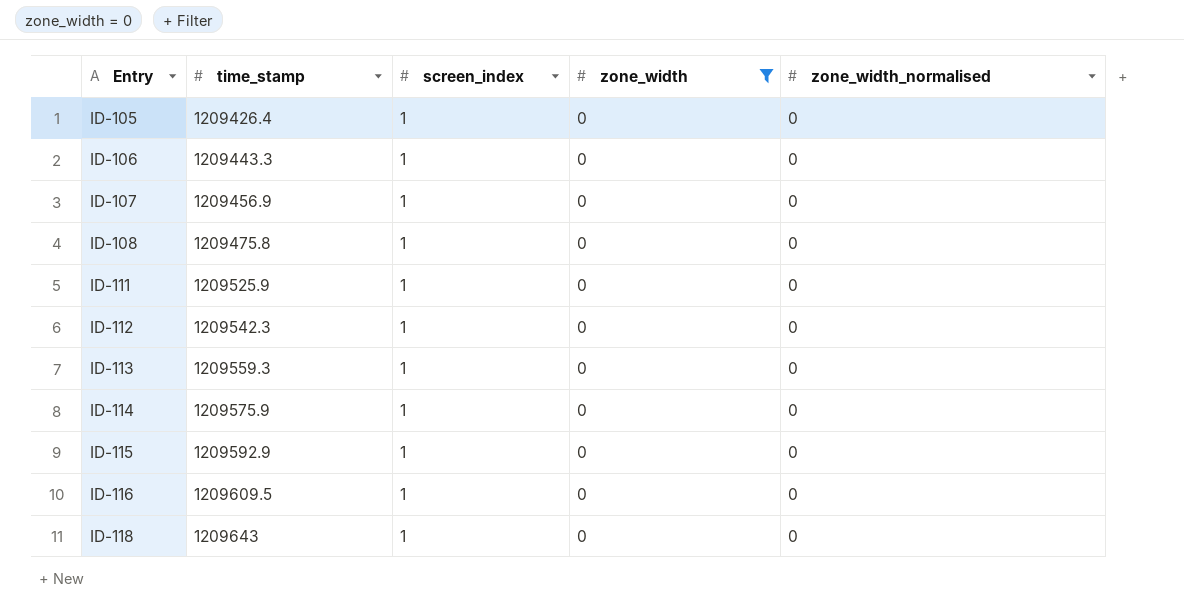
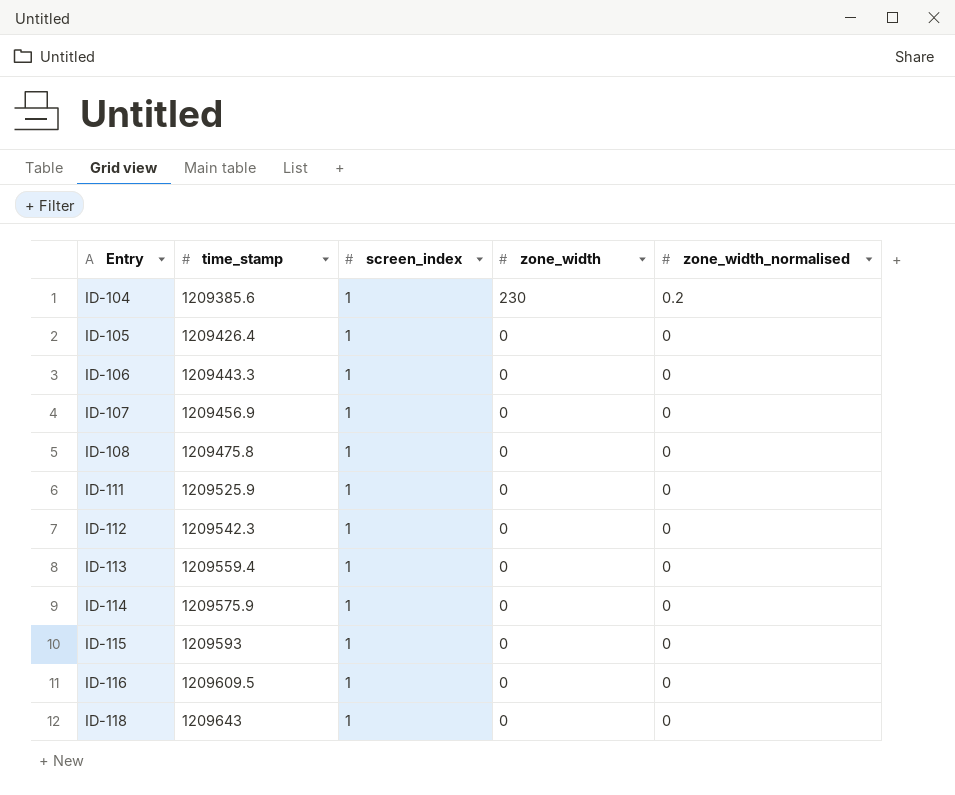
filter: zone_width = 0 -> none
ID-113 | time_stamp: 1209559.3 -> 1209559.4
ID-115 | time_stamp: 1209592.9 -> 1209593

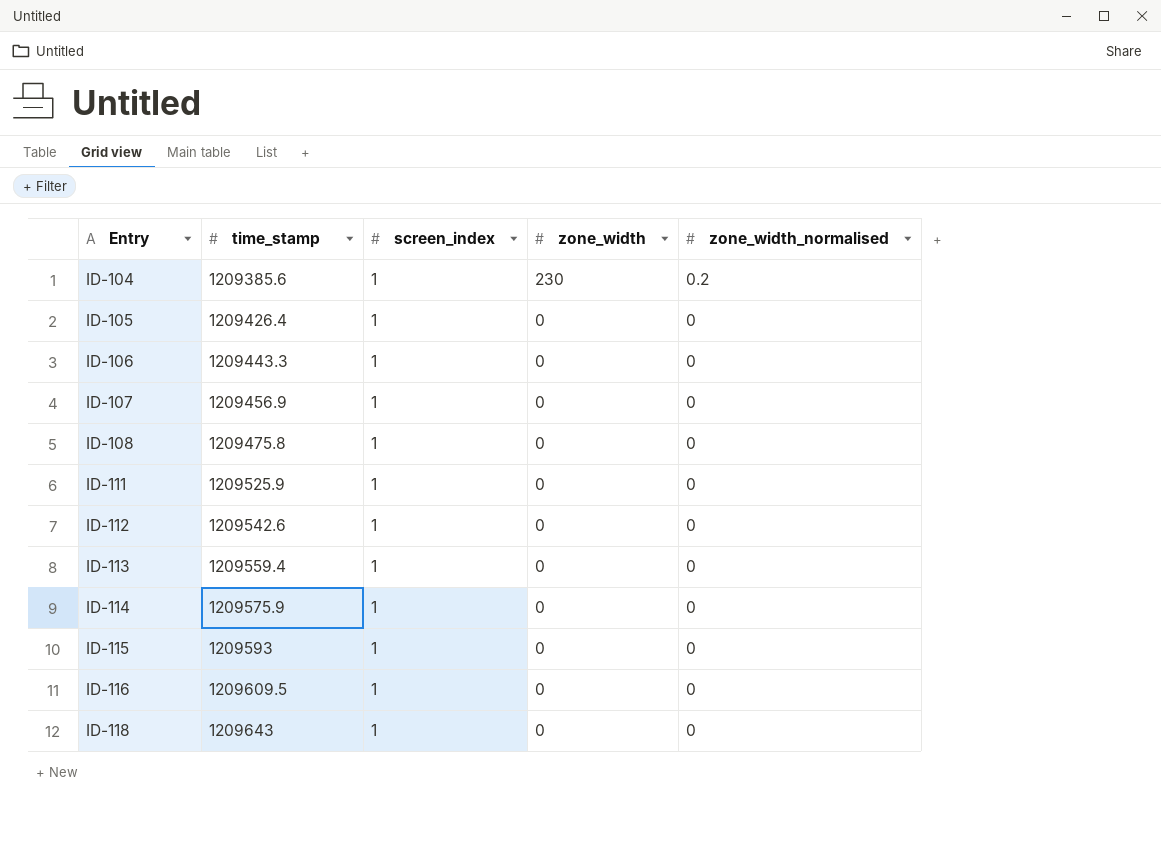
ID-112 | time_stamp: 1209542.3 -> 1209542.6

